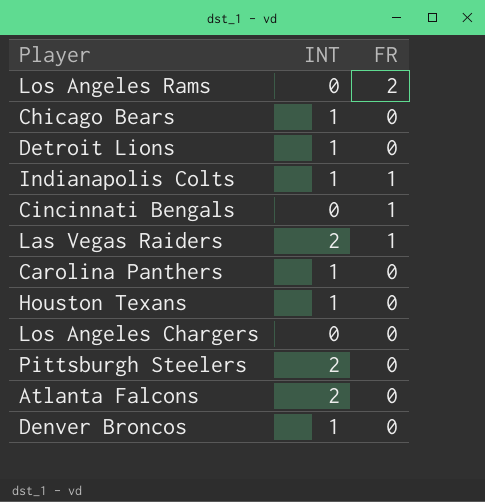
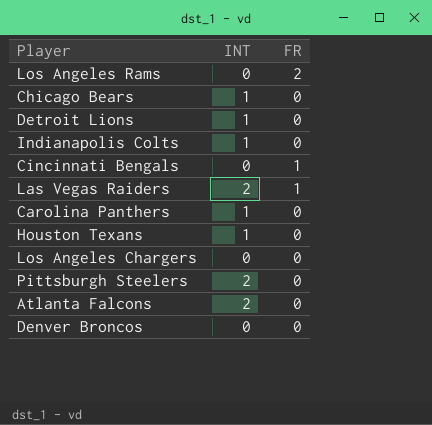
Indianapolis Colts | FR: 1 -> 0
Denver Broncos | INT: 1 -> 0

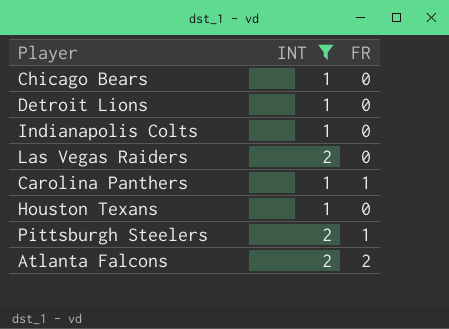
filter: none -> INT != 0
Las Vegas Raiders | FR: 1 -> 0
Carolina Panthers | FR: 0 -> 1
Pittsburgh Steelers | FR: 0 -> 1
Atlanta Falcons | FR: 0 -> 2

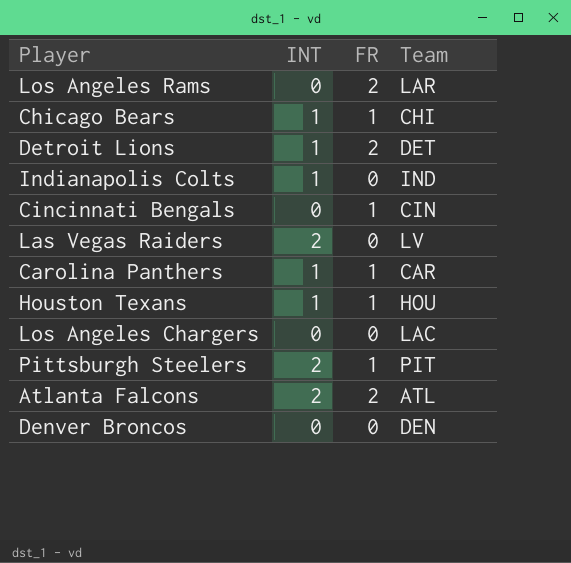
filter: INT != 0 -> none
column Team | position: none -> 4
Chicago Bears | FR: 0 -> 1
Detroit Lions | FR: 0 -> 2
Houston Texans | FR: 0 -> 1

